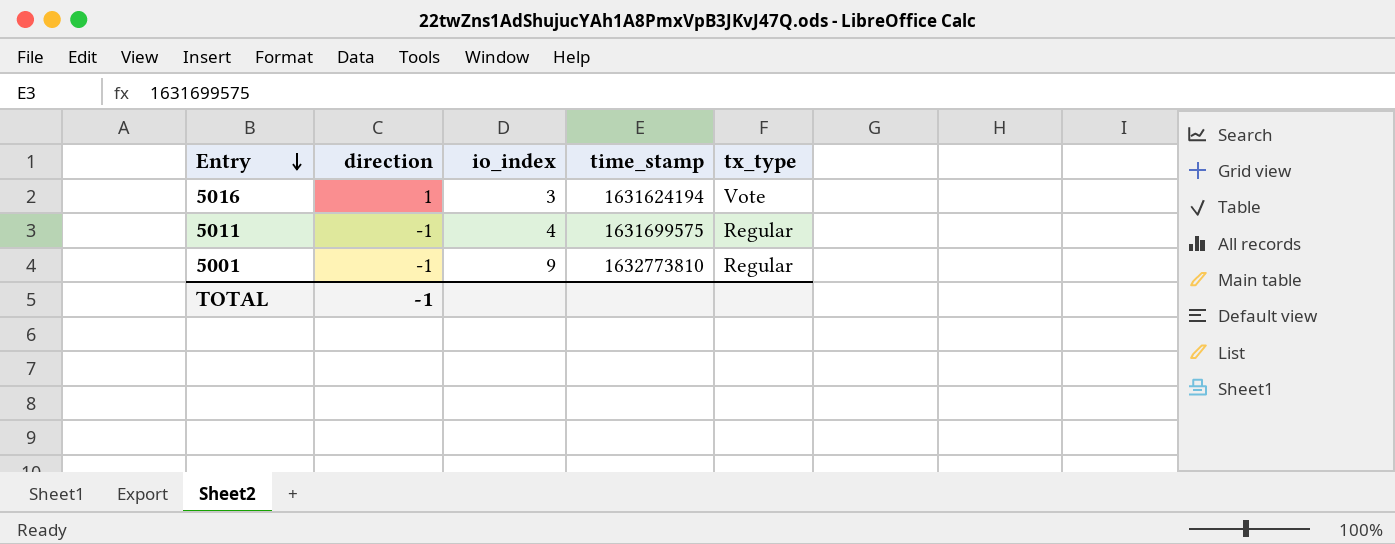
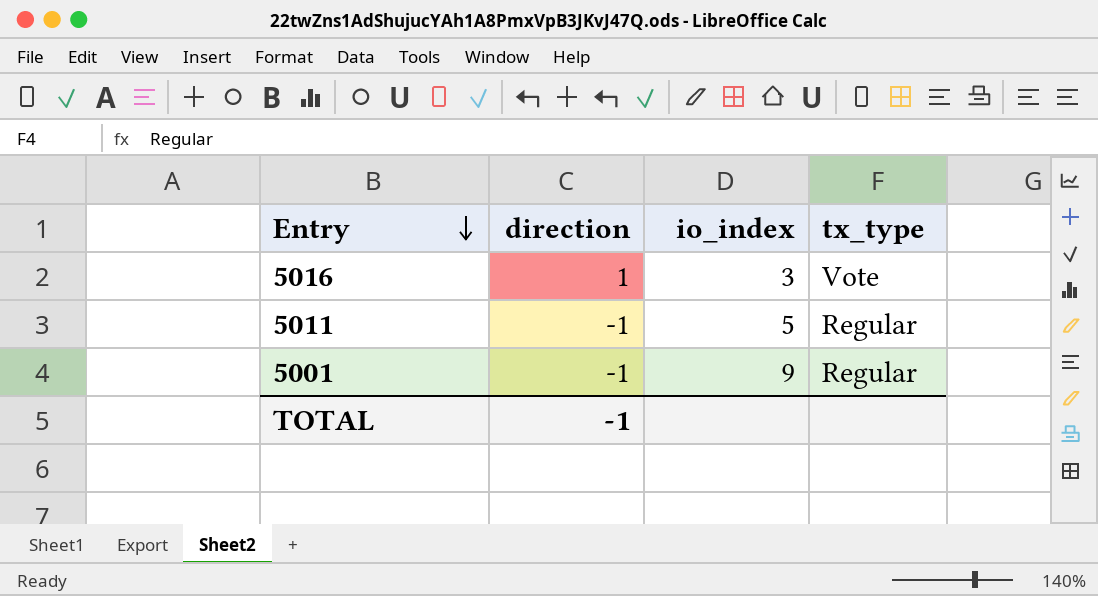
column time_stamp | position: 4 -> none
5011 | io_index: 4 -> 5

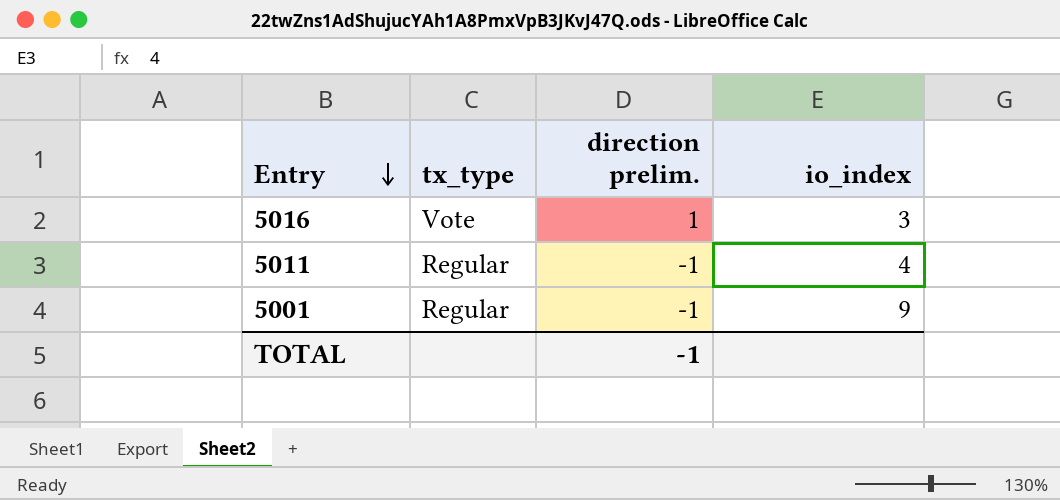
column tx_type | position: 4 -> 2
column name: direction -> direction prelim.
5011 | io_index: 5 -> 4

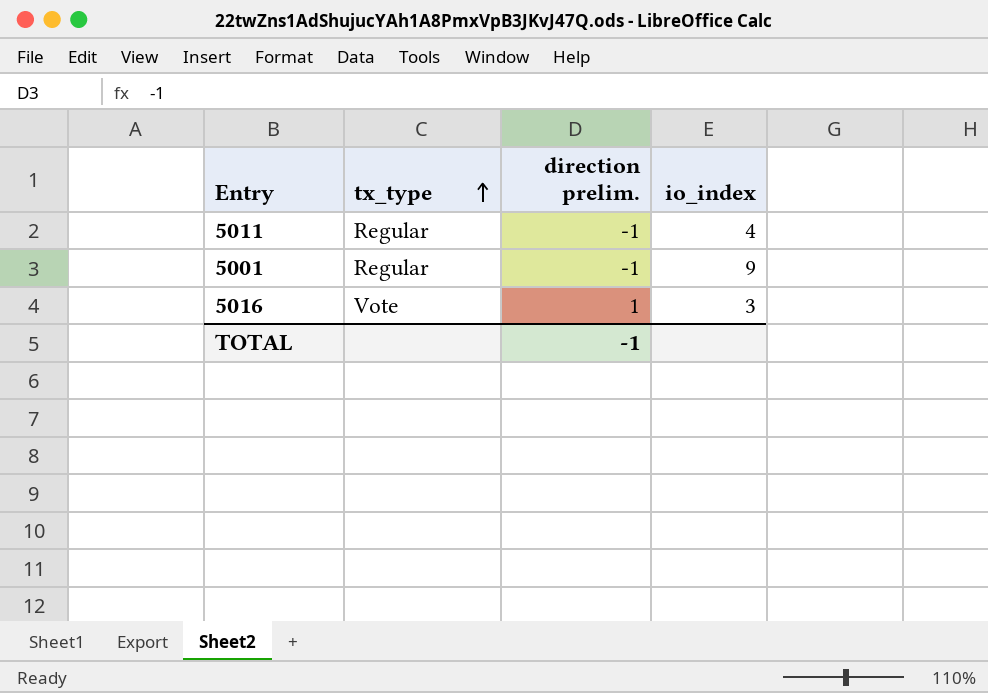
row order: Entry descending -> tx_type ascending

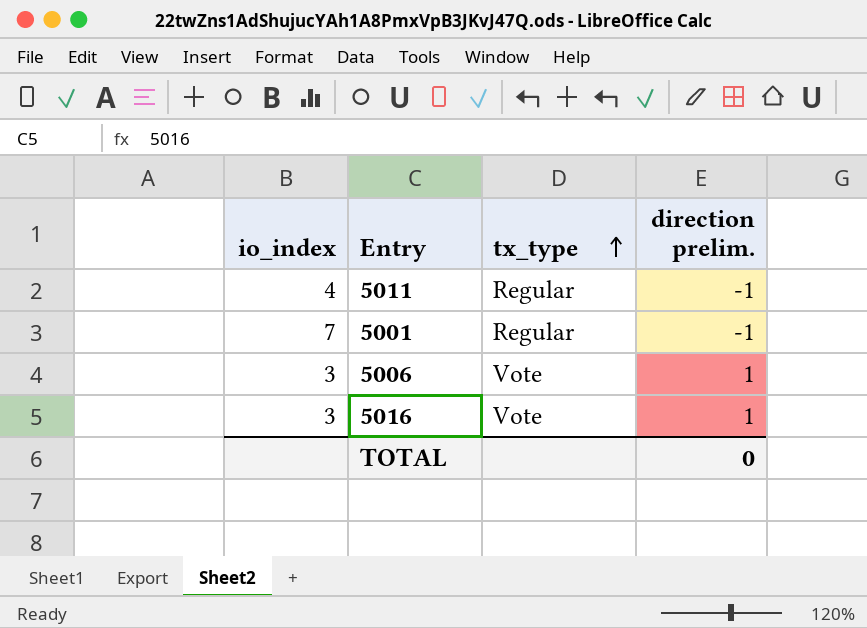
column io_index | position: 4 -> 1
5001 | io_index: 9 -> 7
row 5006: none -> 3 | Vote | 1
TOTAL | direction prelim.: -1 -> 0

